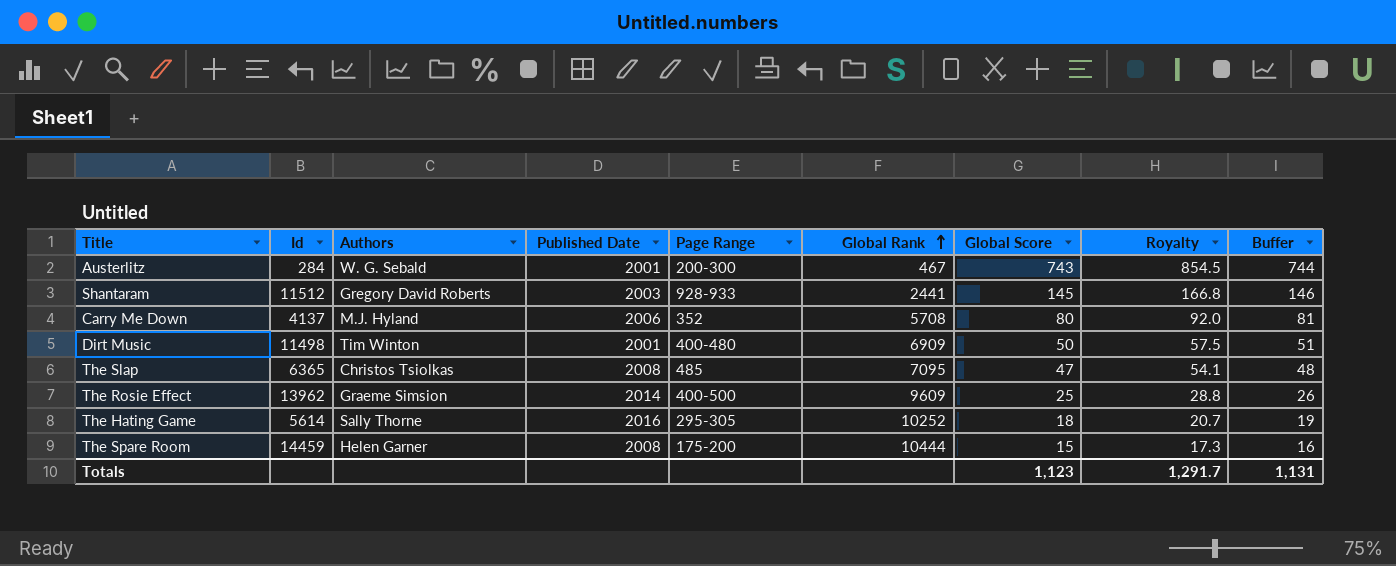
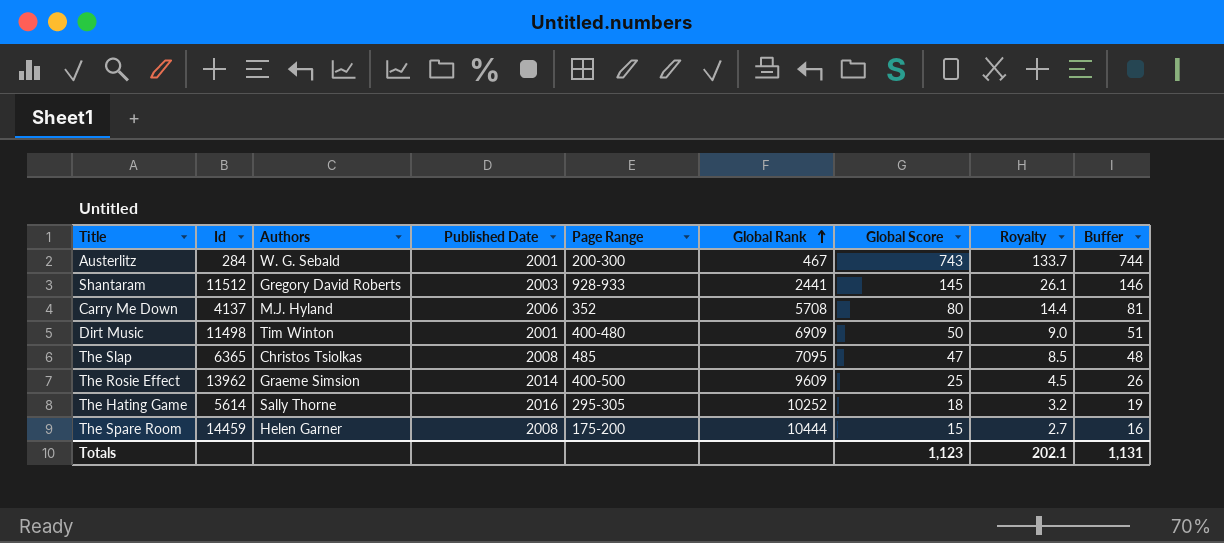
column Royalty | formula: [Global Score] * 1.15 -> [Global Score] * 0.18
Totals | Royalty: 1,291.7 -> 202.1

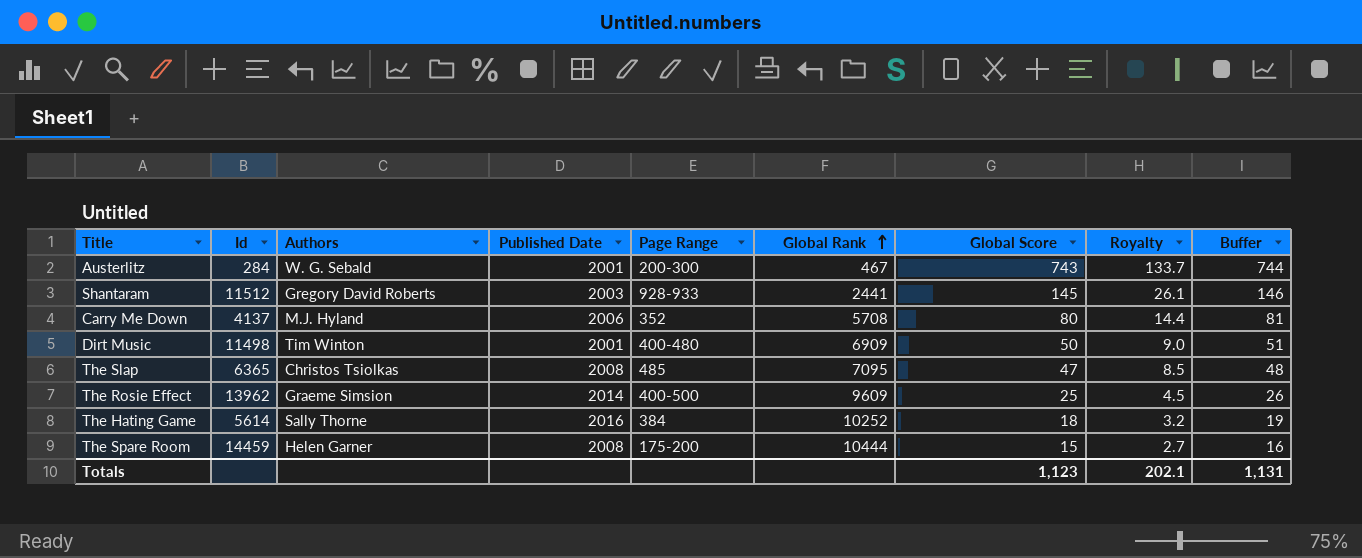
The Hating Game | Page Range: 295-305 -> 384

